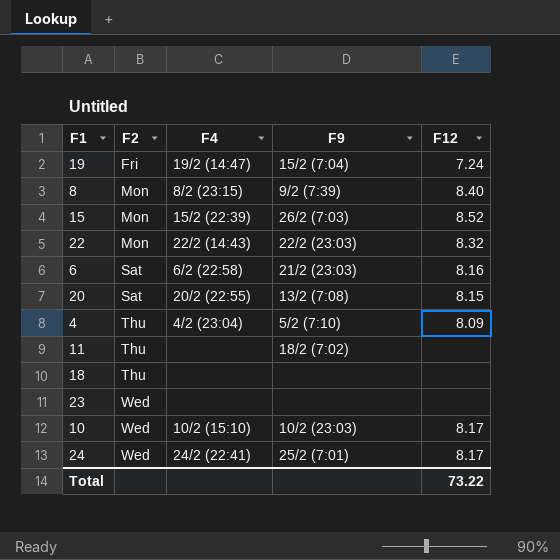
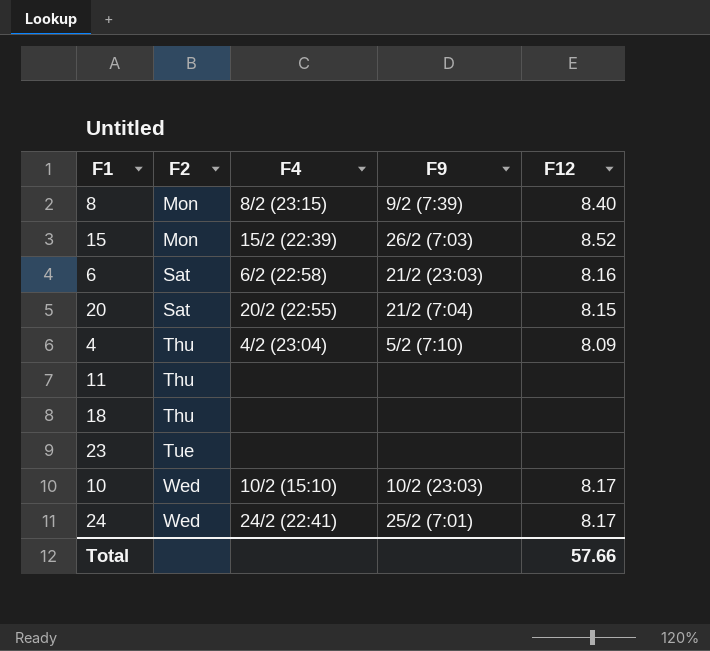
row 19: Fri | 19/2 (14:47) | 15/2 (7:04) | 7.24 -> none
row 22: Mon | 22/2 (14:43) | 22/2 (23:03) | 8.32 -> none
20 | F9: 13/2 (7:08) -> 21/2 (7:04)
11 | F9: 18/2 (7:02) -> none
23 | F2: Wed -> Tue
Total | F12: 73.22 -> 57.66

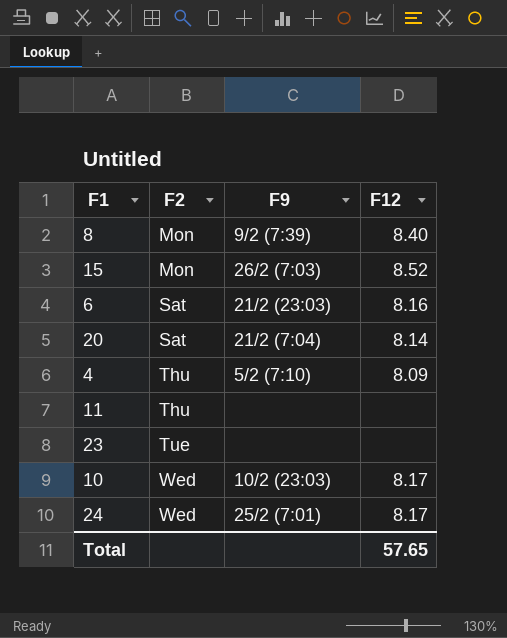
column F4 | position: 3 -> none
row 18: Thu | none | none | none -> none
20 | F12: 8.15 -> 8.14
Total | F12: 57.66 -> 57.65

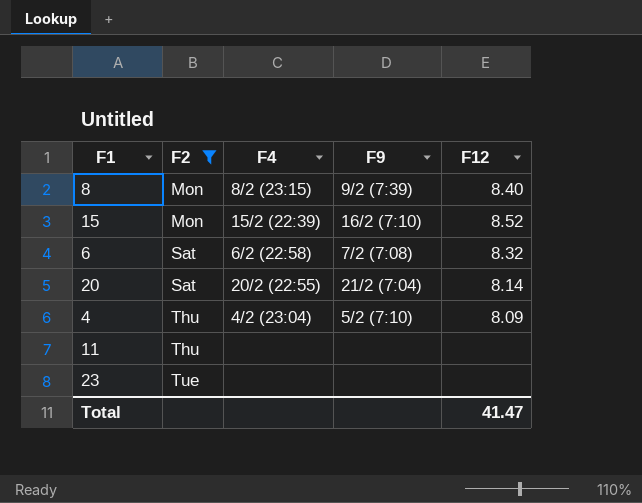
filter: none -> F2 != Wed
column F4 | position: none -> 3
15 | F9: 26/2 (7:03) -> 16/2 (7:10)
6 | F9: 21/2 (23:03) -> 7/2 (7:08)
6 | F12: 8.16 -> 8.32
Total | F12: 57.65 -> 41.47

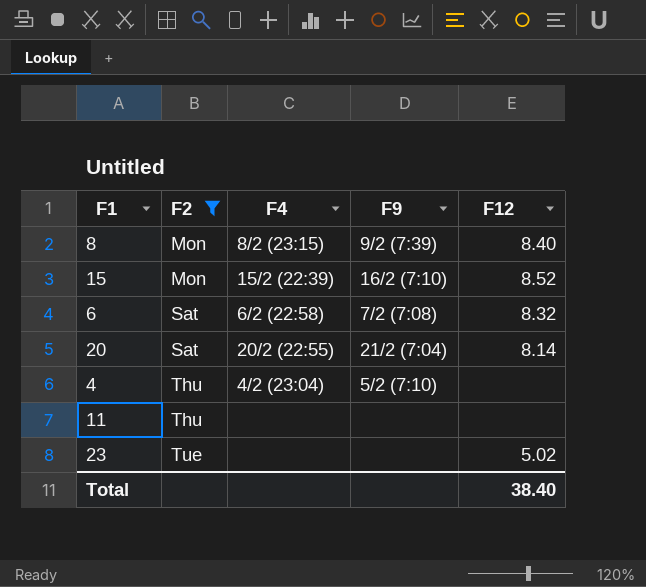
4 | F12: 8.09 -> none
23 | F12: none -> 5.02
Total | F12: 41.47 -> 38.40

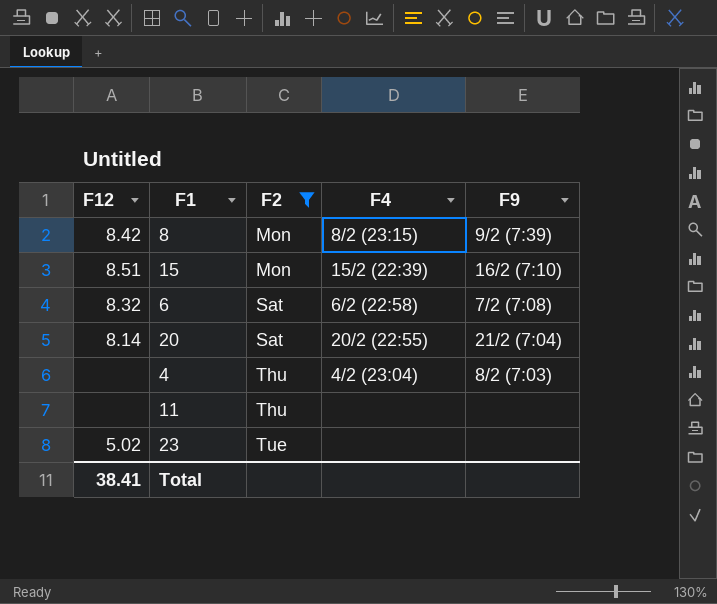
column F12 | position: 5 -> 1
8 | F12: 8.40 -> 8.42
15 | F12: 8.52 -> 8.51
4 | F9: 5/2 (7:10) -> 8/2 (7:03)
Total | F12: 38.40 -> 38.41

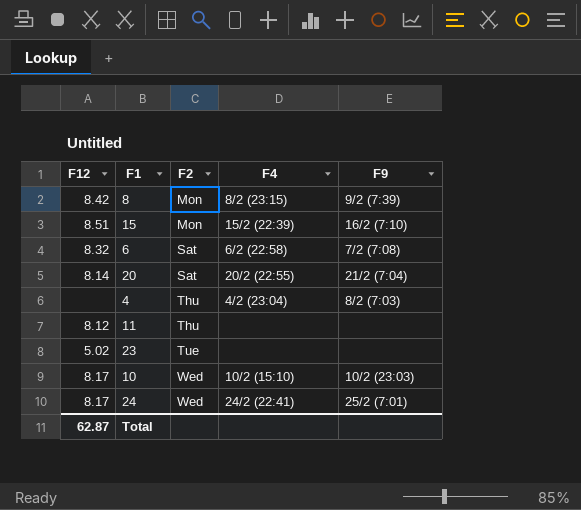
filter: F2 != Wed -> none
11 | F12: none -> 8.12
Total | F12: 38.41 -> 62.87

